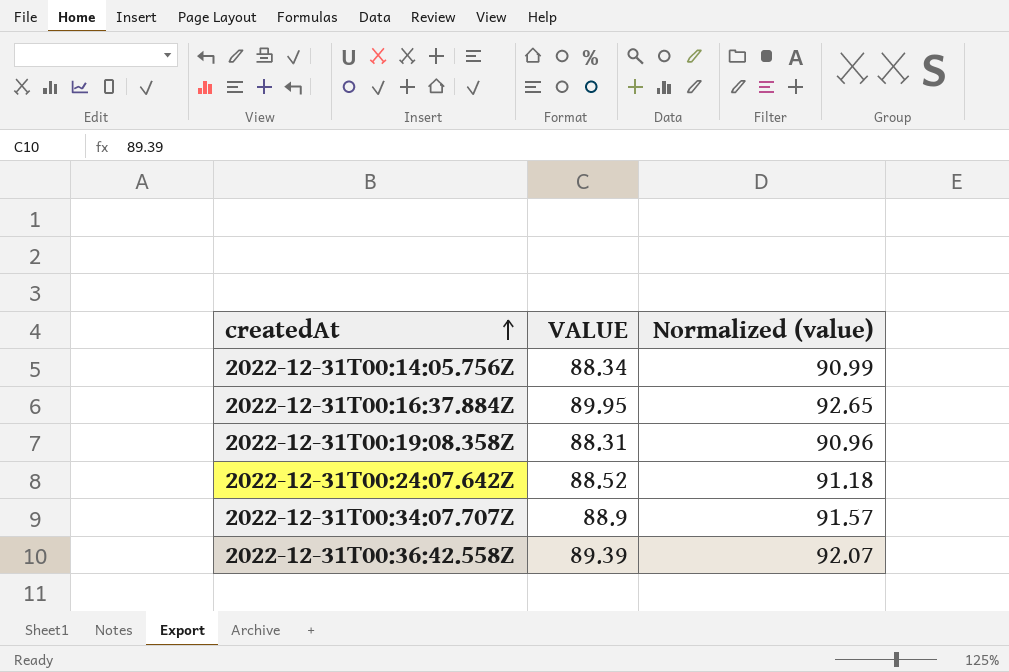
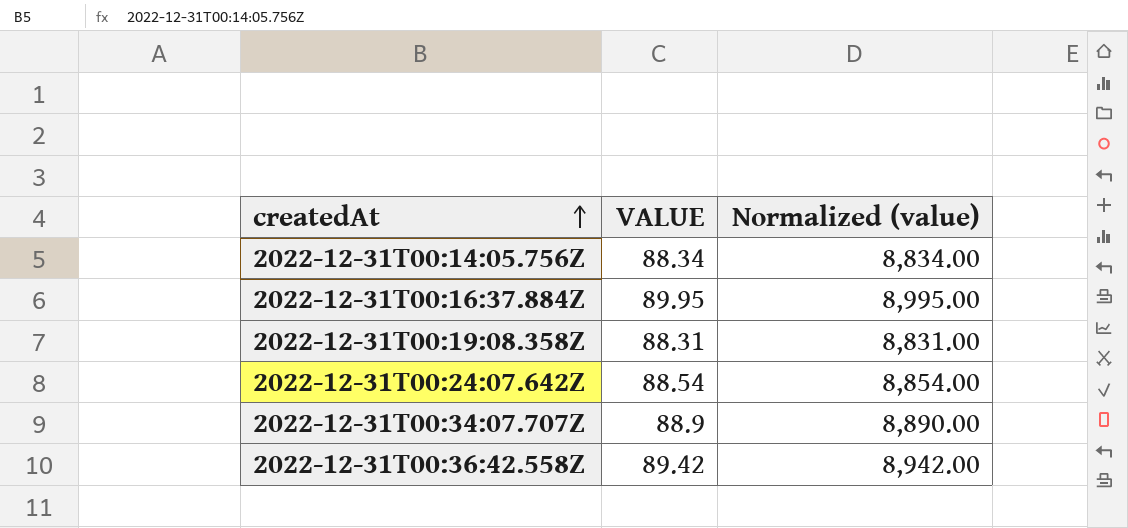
column Normalized (value) | formula: [VALUE] * 1.03 -> [VALUE] * 100
2022-12-31T00:24:07.642Z | VALUE: 88.52 -> 88.54
2022-12-31T00:36:42.558Z | VALUE: 89.39 -> 89.42

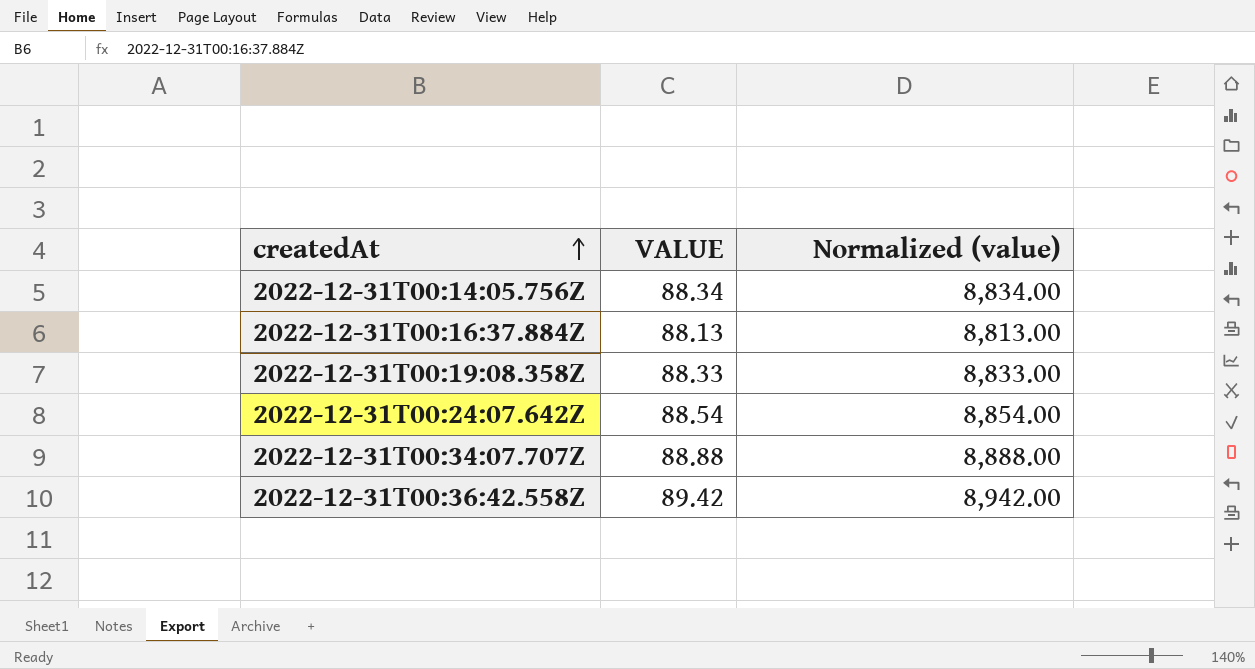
2022-12-31T00:16:37.884Z | VALUE: 89.95 -> 88.13
2022-12-31T00:16:37.884Z | Normalized (value): 8,995.00 -> 8,813.00
2022-12-31T00:19:08.358Z | VALUE: 88.31 -> 88.33
2022-12-31T00:19:08.358Z | Normalized (value): 8,831.00 -> 8,833.00
2022-12-31T00:34:07.707Z | VALUE: 88.9 -> 88.88
2022-12-31T00:34:07.707Z | Normalized (value): 8,890.00 -> 8,888.00

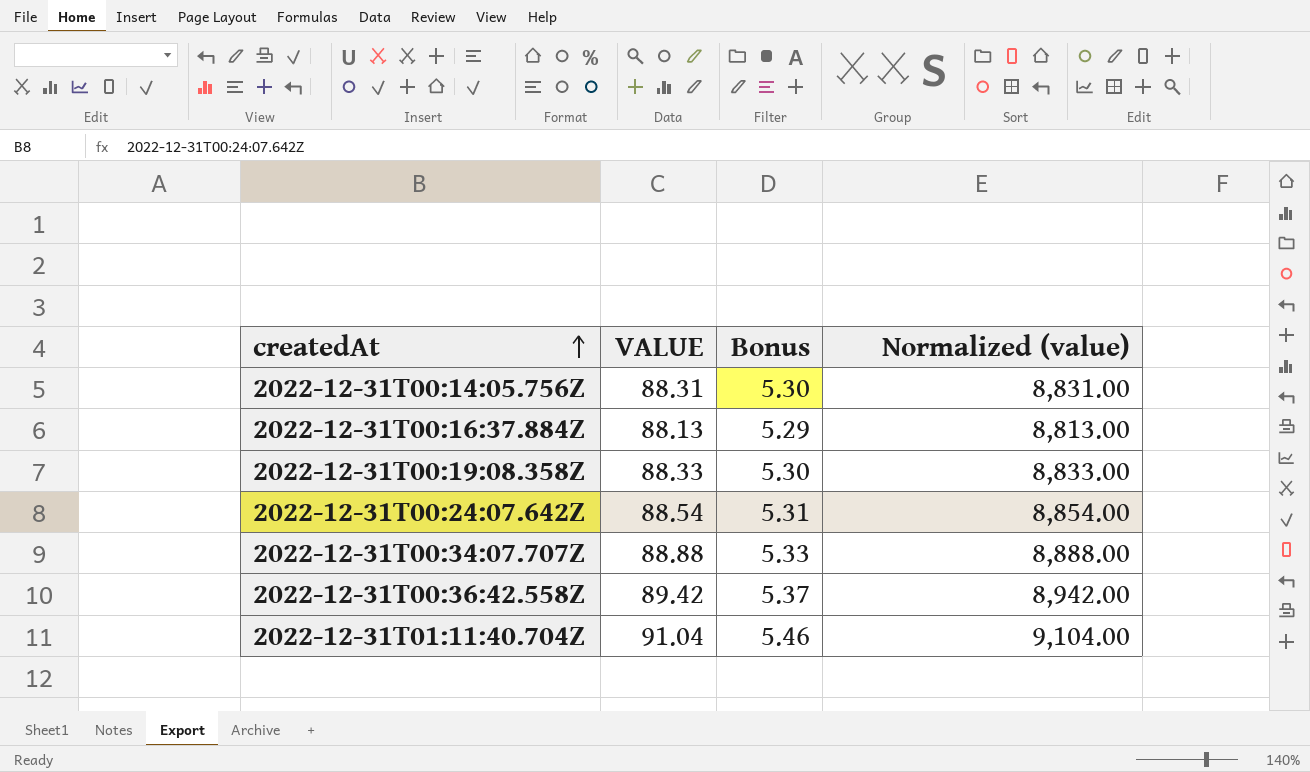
column Bonus | formula: none -> [VALUE] * 0.06
2022-12-31T00:14:05.756Z | VALUE: 88.34 -> 88.31
2022-12-31T00:14:05.756Z | Normalized (value): 8,834.00 -> 8,831.00
row 2022-12-31T01:11:40.704Z: none -> 91.04 | 5.46 | 9,104.00

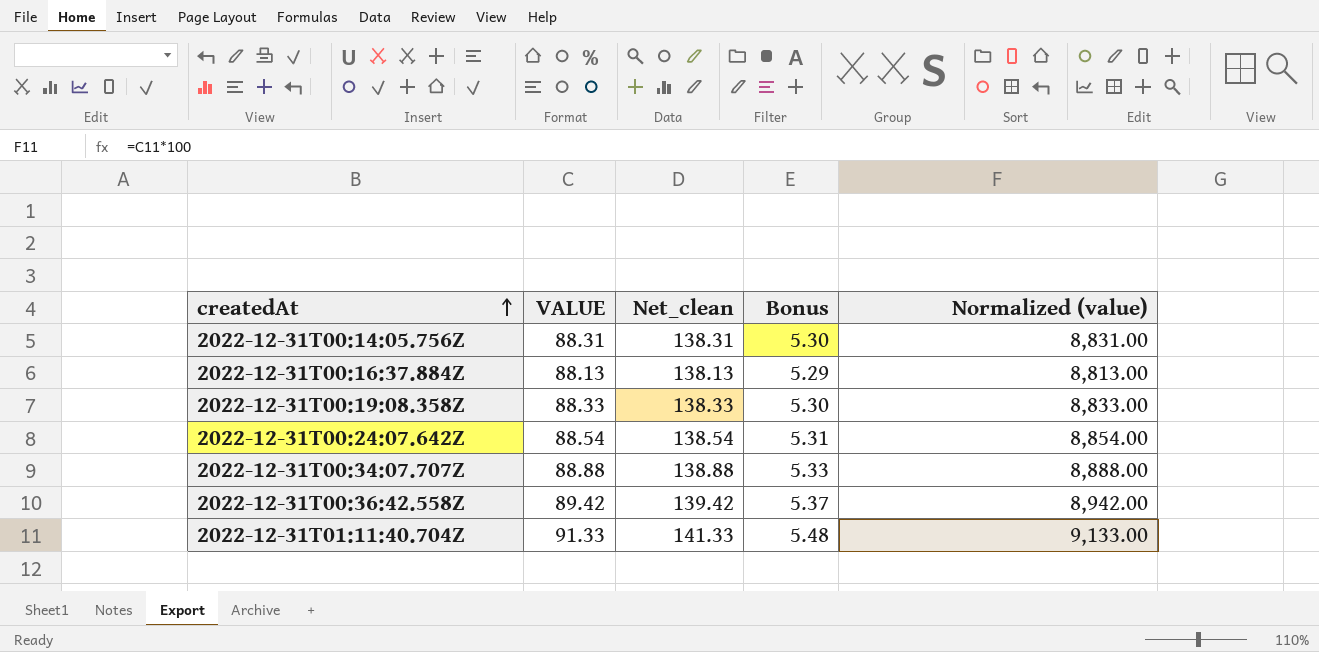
column Net_clean | formula: none -> [VALUE] + 50
2022-12-31T01:11:40.704Z | VALUE: 91.04 -> 91.33
2022-12-31T01:11:40.704Z | Bonus: 5.46 -> 5.48
2022-12-31T01:11:40.704Z | Normalized (value): 9,104.00 -> 9,133.00

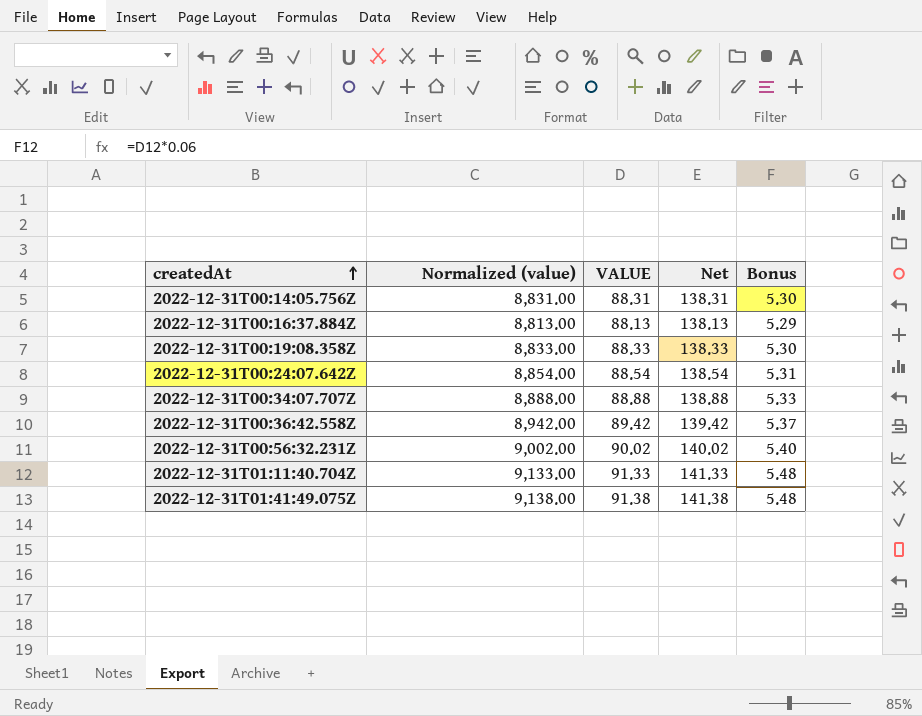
column Normalized (value) | position: 5 -> 2
column name: Net_clean -> Net
row 2022-12-31T00:56:32.231Z: none -> 9,002.00 | 90.02 | 140.02 | 5.40
row 2022-12-31T01:41:49.075Z: none -> 9,138.00 | 91.38 | 141.38 | 5.48

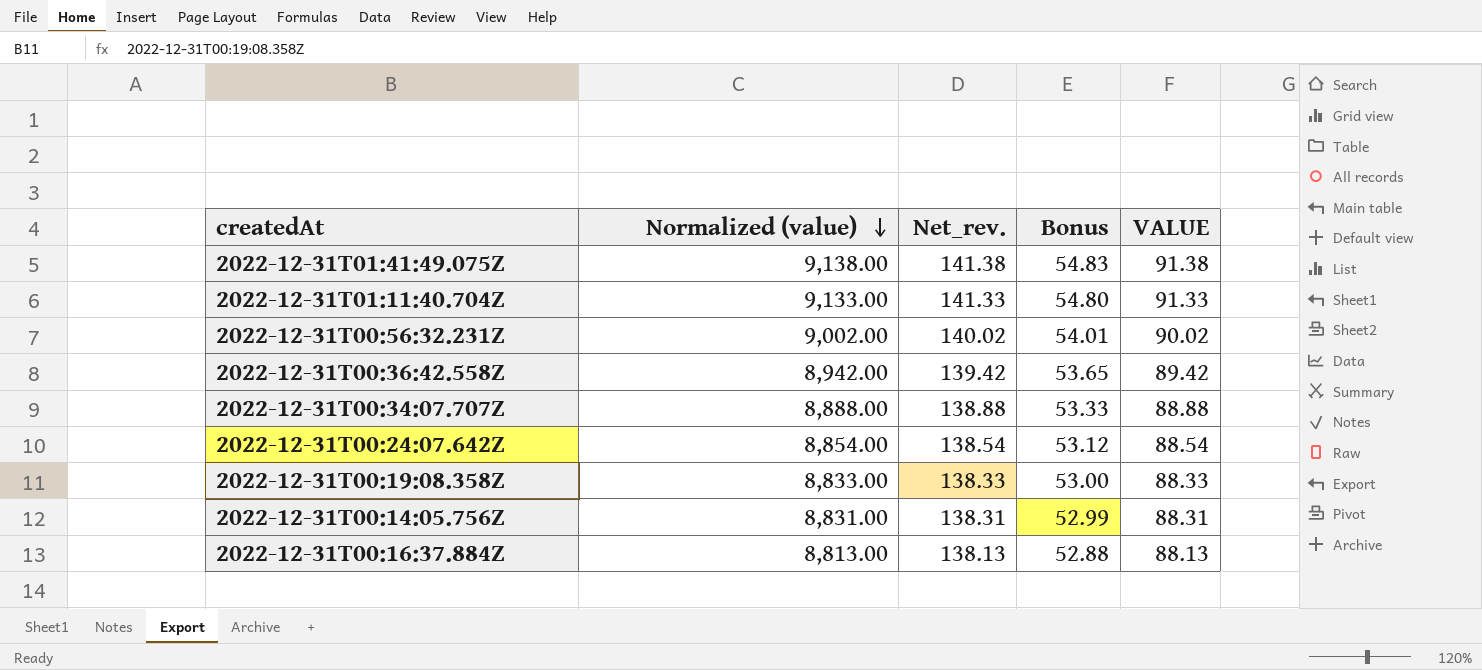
row order: createdAt ascending -> Normalized (value) descending
column name: Net -> Net_rev.
column Bonus | formula: [VALUE] * 0.06 -> [VALUE] * 0.6
column VALUE | position: 3 -> 5

